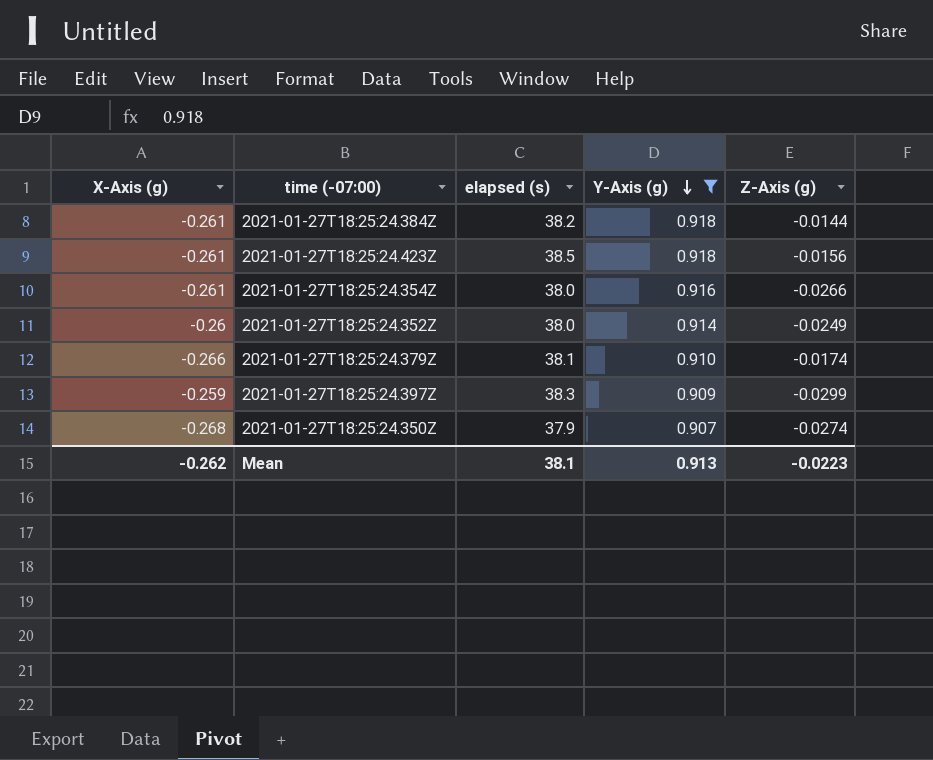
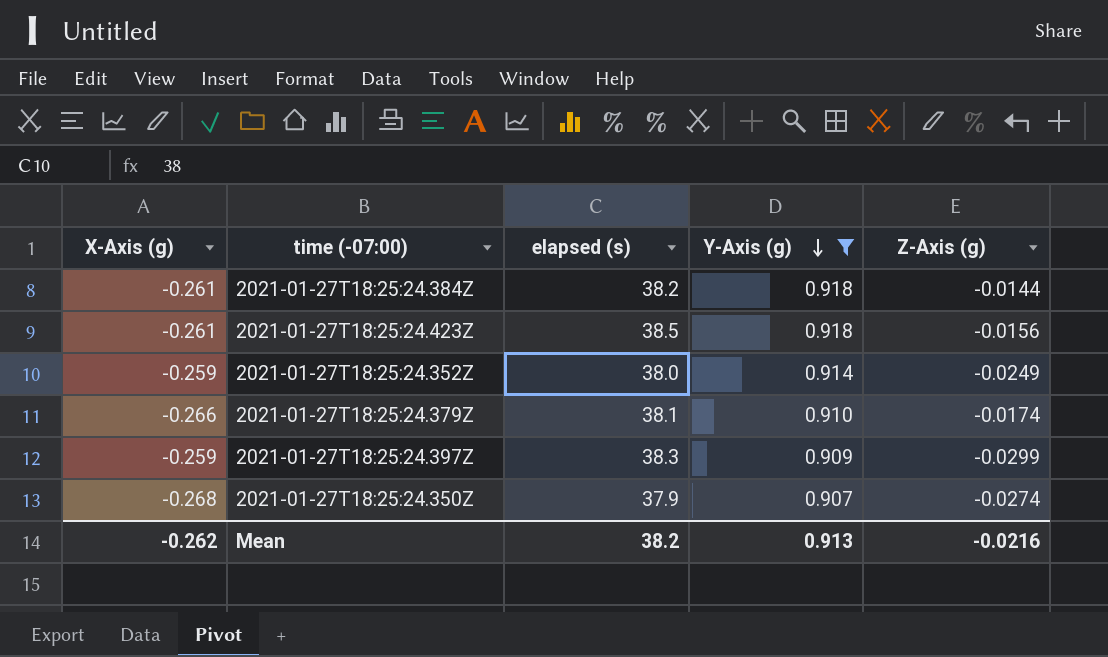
row 2021-01-27T18:25:24.354Z: -0.261 | 38.0 | 0.916 | -0.0266 -> none
2021-01-27T18:25:24.352Z | X-Axis (g): -0.26 -> -0.259
Mean | elapsed (s): 38.1 -> 38.2
Mean | Z-Axis (g): -0.0223 -> -0.0216

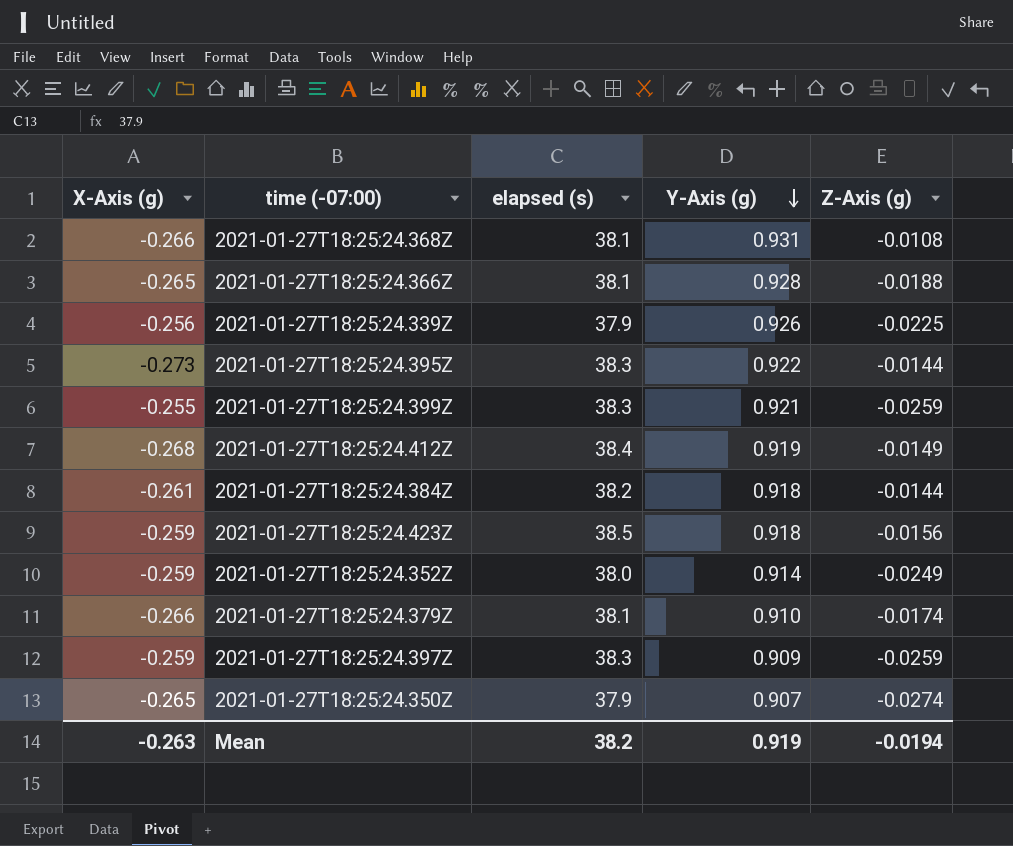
filter: Y-Axis (g) <= 0.918 -> none
2021-01-27T18:25:24.423Z | X-Axis (g): -0.261 -> -0.259
2021-01-27T18:25:24.397Z | Z-Axis (g): -0.0299 -> -0.0259
2021-01-27T18:25:24.350Z | X-Axis (g): -0.268 -> -0.265
Mean | X-Axis (g): -0.262 -> -0.263
Mean | Y-Axis (g): 0.913 -> 0.919
Mean | Z-Axis (g): -0.0216 -> -0.0194

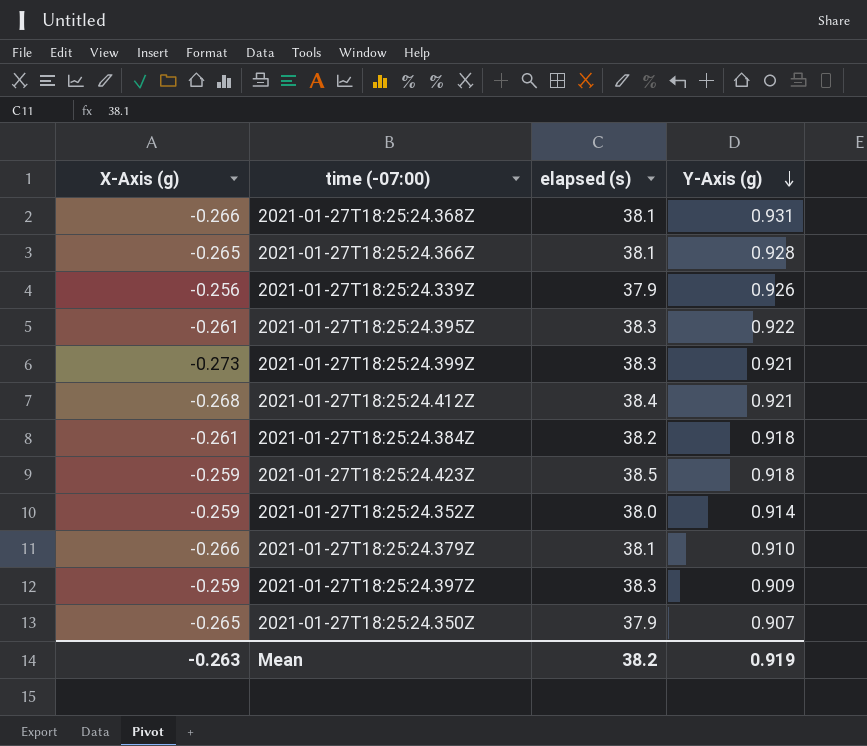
column Z-Axis (g) | position: 5 -> none
2021-01-27T18:25:24.395Z | X-Axis (g): -0.273 -> -0.261
2021-01-27T18:25:24.399Z | X-Axis (g): -0.255 -> -0.273
2021-01-27T18:25:24.412Z | Y-Axis (g): 0.919 -> 0.921

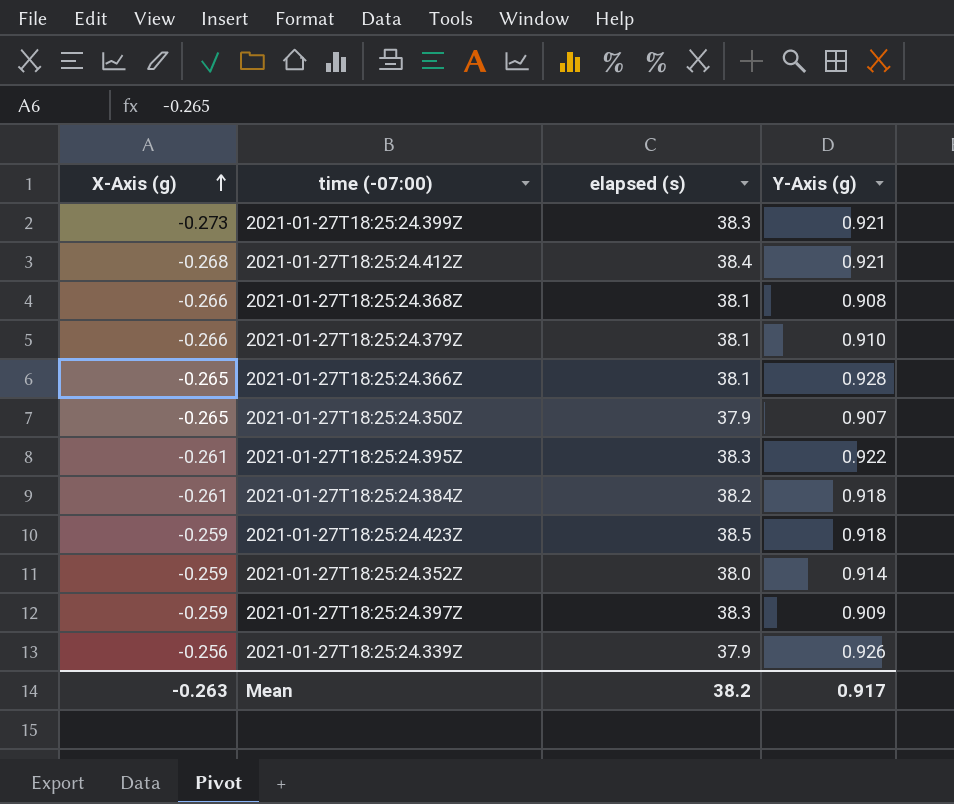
row order: Y-Axis (g) descending -> X-Axis (g) ascending
2021-01-27T18:25:24.368Z | Y-Axis (g): 0.931 -> 0.908
Mean | Y-Axis (g): 0.919 -> 0.917

